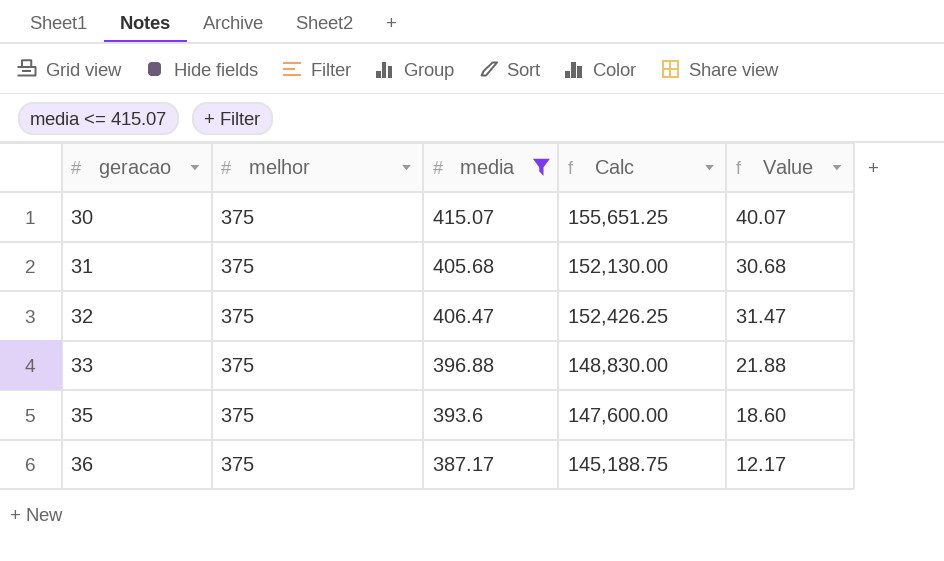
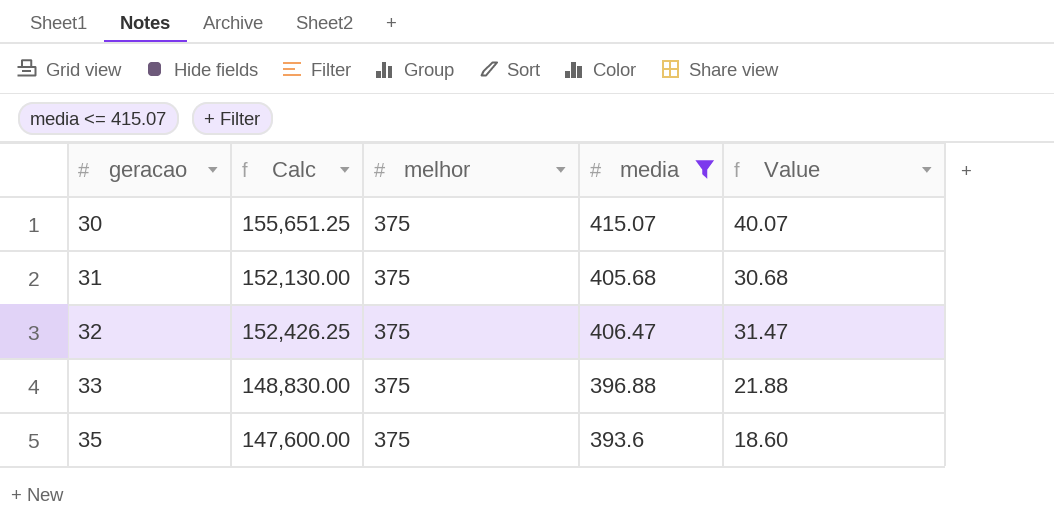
column Calc | position: 4 -> 2
row 36: 375 | 387.17 | 145,188.75 | 12.17 -> none

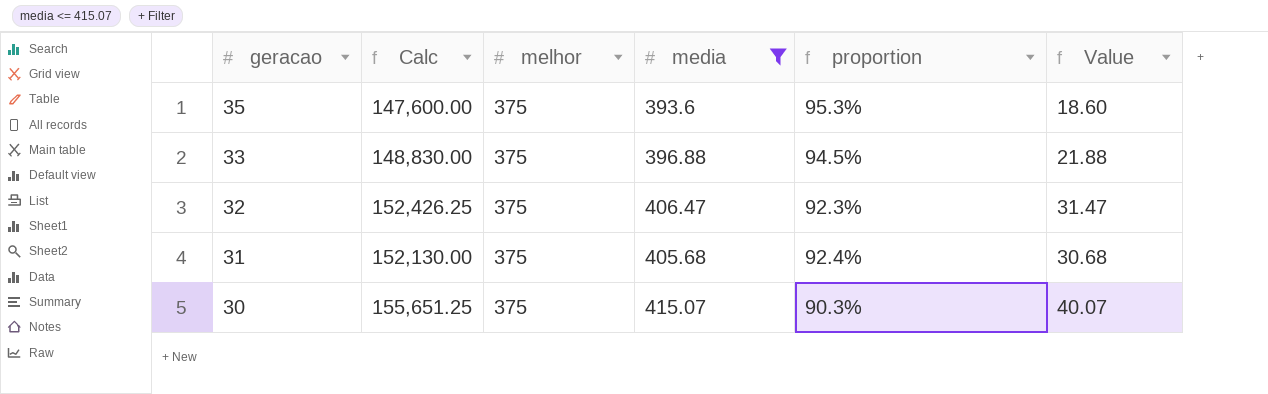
row order: geracao ascending -> geracao descending
column proportion | formula: none -> [melhor] / [media]

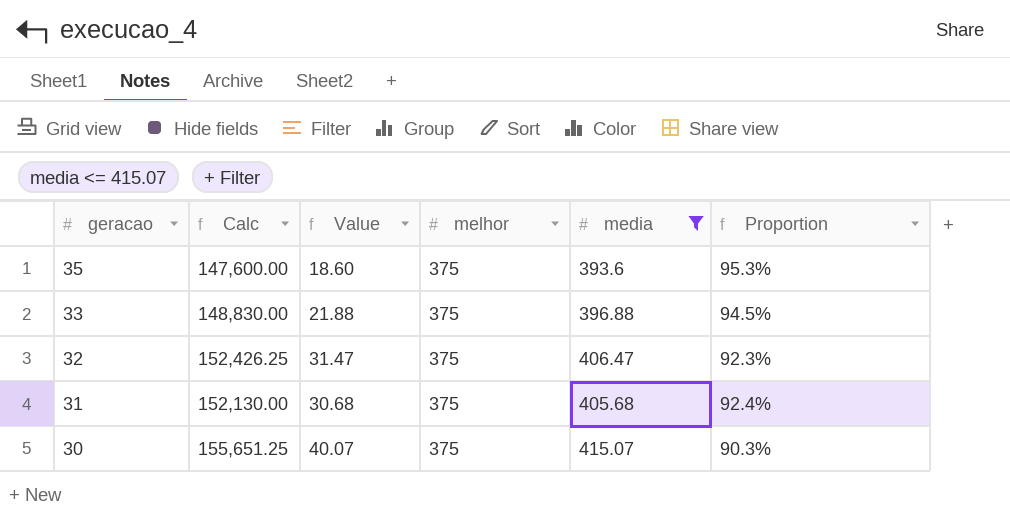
column Value | position: 6 -> 3
column name: proportion -> Proportion

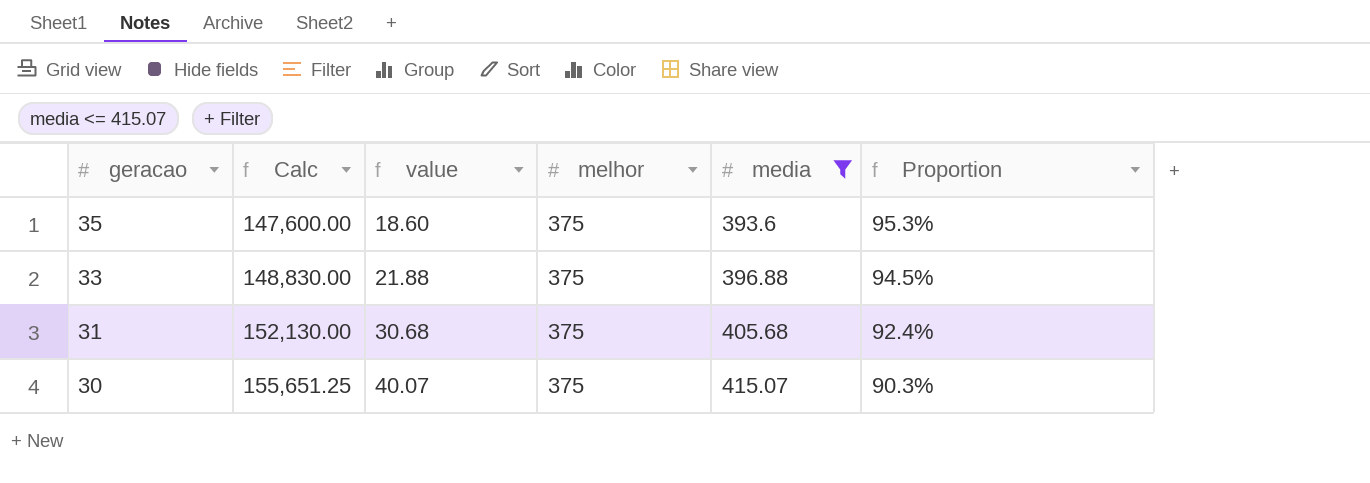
column name: Value -> value
row 32: 152,426.25 | 31.47 | 375 | 406.47 | 92.3% -> none

